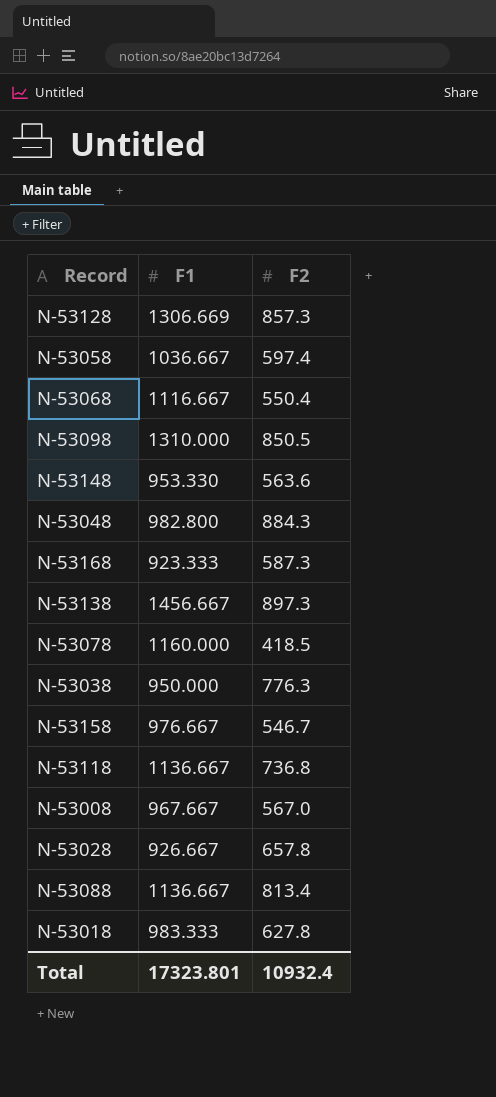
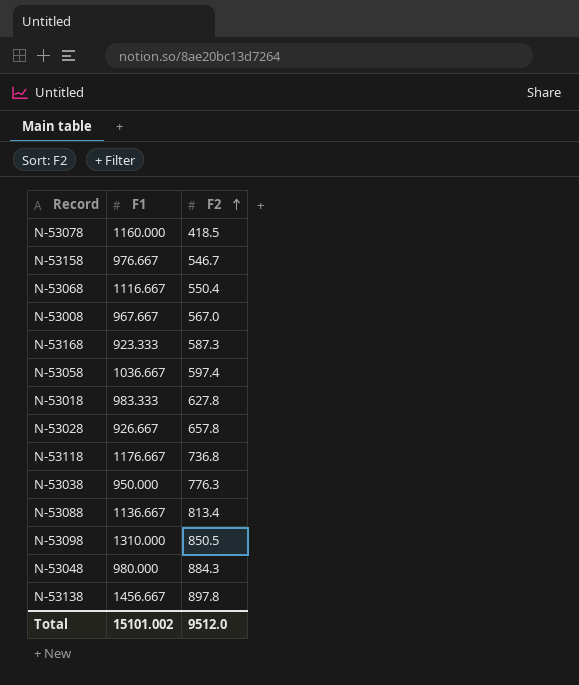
row order: none -> F2 ascending
row N-53128: 1306.669 | 857.3 -> none
row N-53148: 953.330 | 563.6 -> none
N-53118 | F1: 1136.667 -> 1176.667
N-53048 | F1: 982.800 -> 980.000
N-53138 | F2: 897.3 -> 897.8
Total | F1: 17323.801 -> 15101.002
Total | F2: 10932.4 -> 9512.0

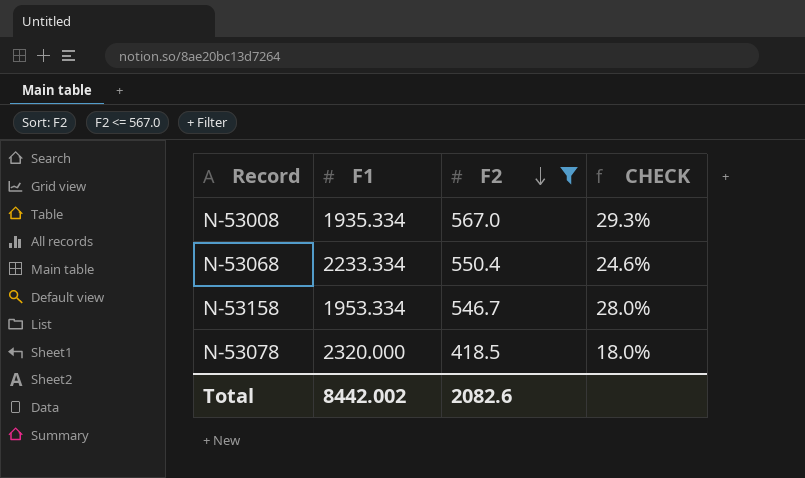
filter: none -> F2 <= 567.0
row order: F2 ascending -> F2 descending
column CHECK | formula: none -> [F2] / [F1]
N-53008 | F1: 967.667 -> 1935.334
N-53068 | F1: 1116.667 -> 2233.334
N-53158 | F1: 976.667 -> 1953.334
N-53078 | F1: 1160.000 -> 2320.000
Total | F1: 15101.002 -> 8442.002
Total | F2: 9512.0 -> 2082.6

